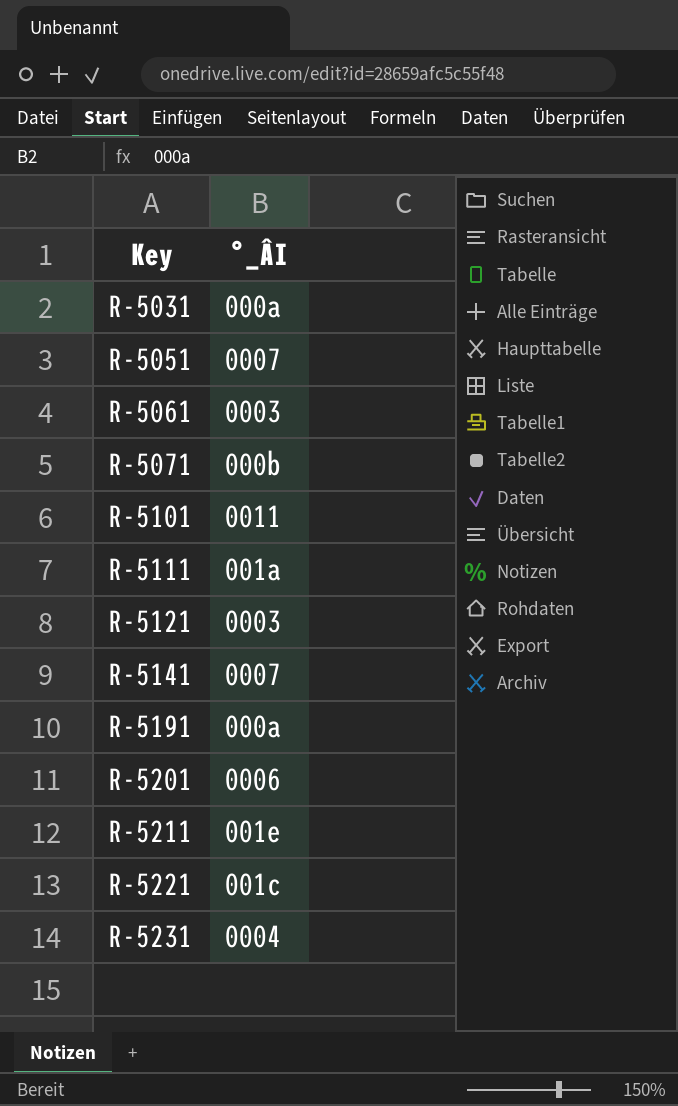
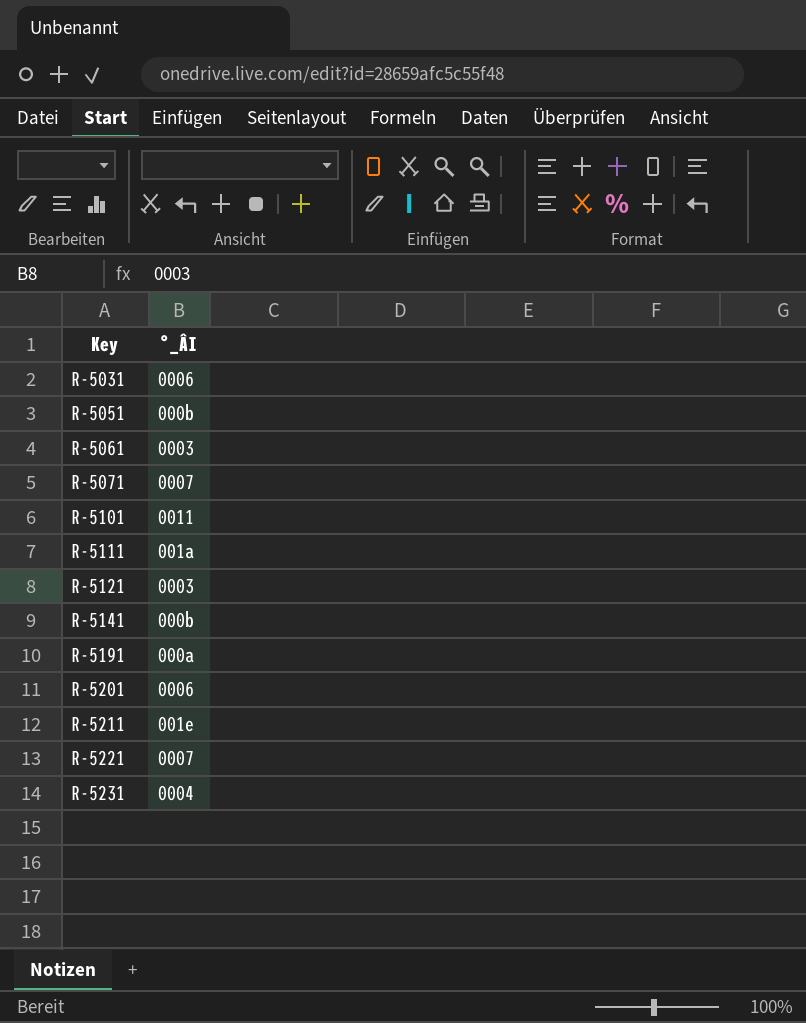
R-5031 | °_ÂI: 000a -> 0006
R-5051 | °_ÂI: 0007 -> 000b
R-5071 | °_ÂI: 000b -> 0007
R-5141 | °_ÂI: 0007 -> 000b
R-5221 | °_ÂI: 001c -> 0007

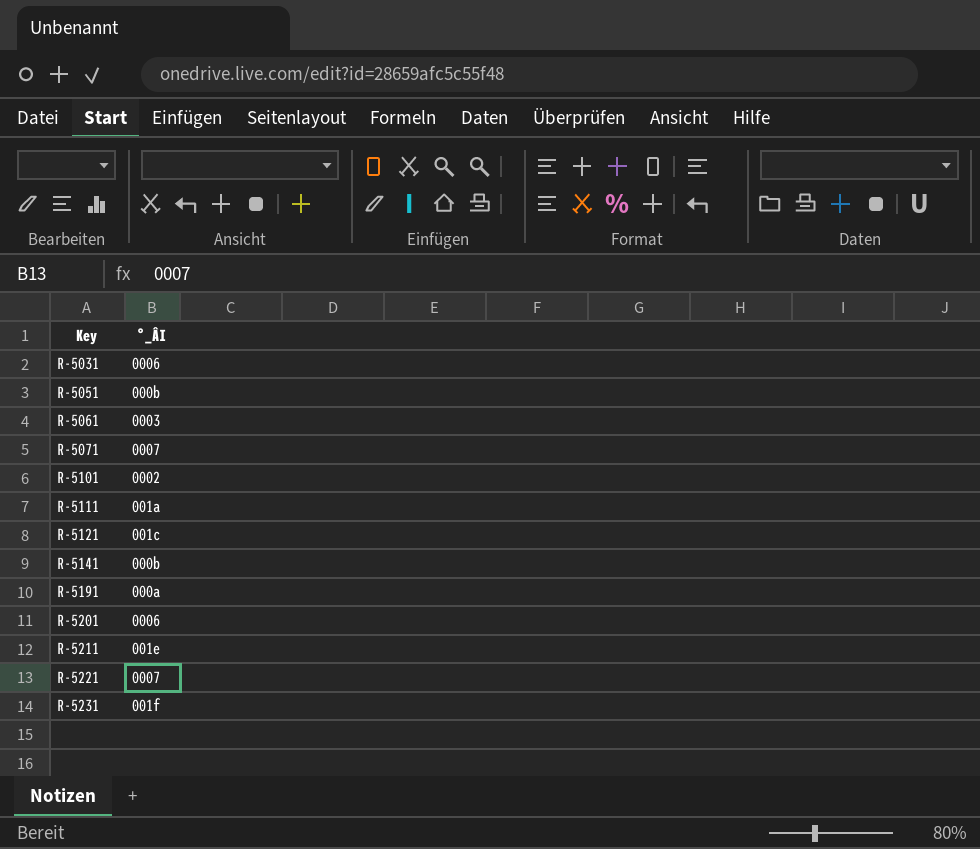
R-5101 | °_ÂI: 0011 -> 0002
R-5121 | °_ÂI: 0003 -> 001c
R-5231 | °_ÂI: 0004 -> 001f

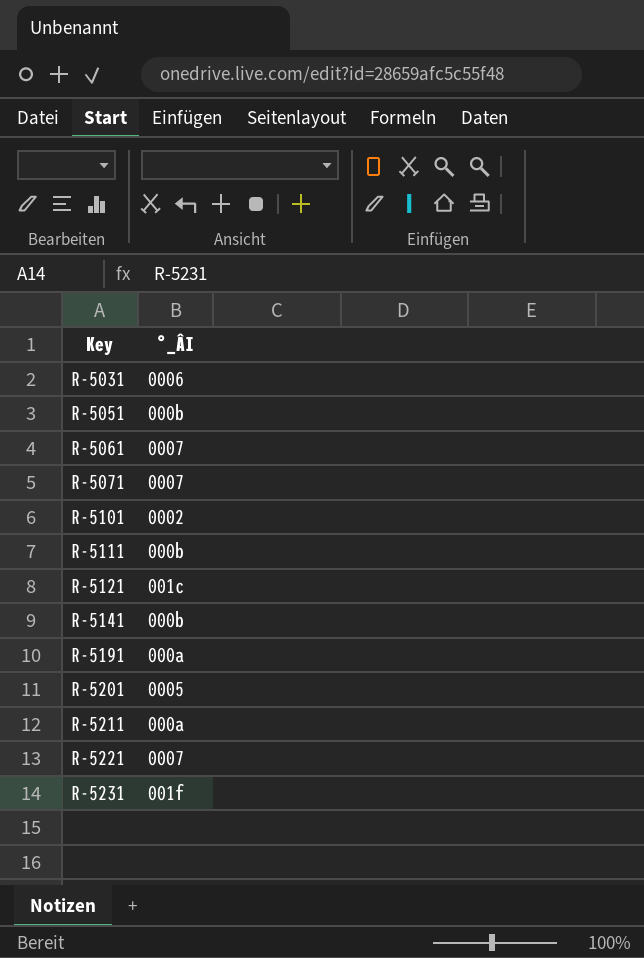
R-5061 | °_ÂI: 0003 -> 0007
R-5111 | °_ÂI: 001a -> 000b
R-5201 | °_ÂI: 0006 -> 0005
R-5211 | °_ÂI: 001e -> 000a

